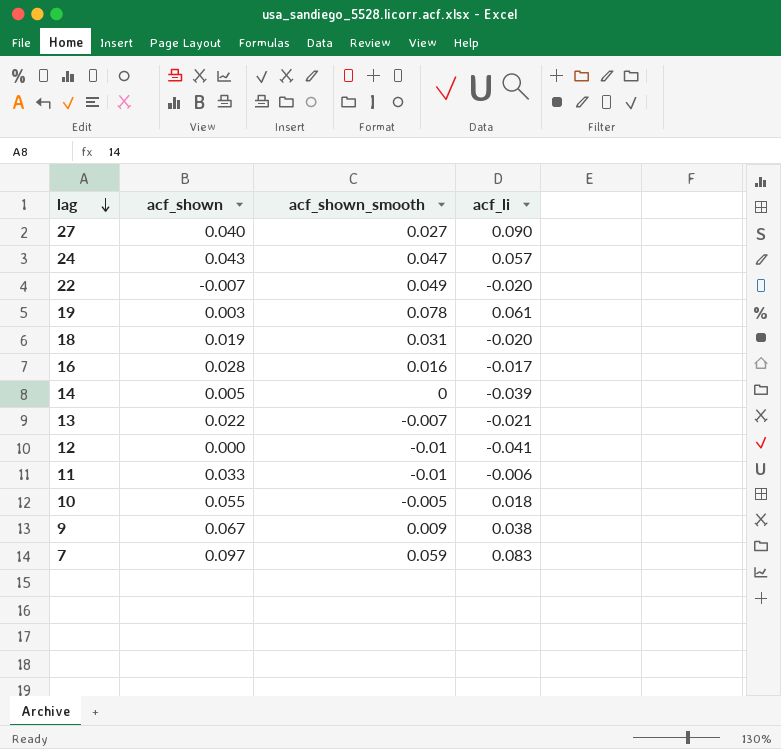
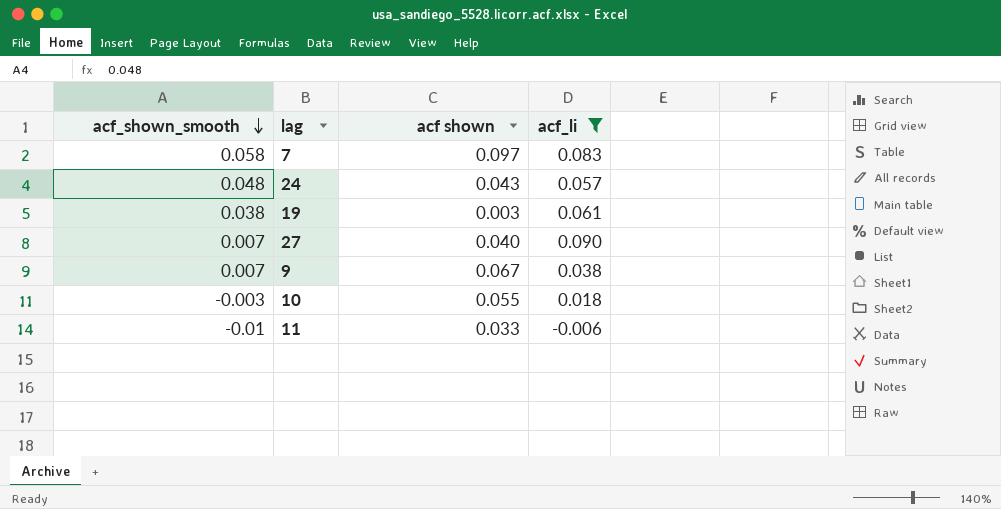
filter: none -> acf_li >= -0.006
row order: lag descending -> acf_shown_smooth descending
column acf_shown_smooth | position: 3 -> 1
column name: acf_shown -> acf shown
7 | acf_shown_smooth: 0.059 -> 0.058
24 | acf_shown_smooth: 0.047 -> 0.048
19 | acf_shown_smooth: 0.078 -> 0.038
27 | acf_shown_smooth: 0.027 -> 0.007
9 | acf_shown_smooth: 0.009 -> 0.007
10 | acf_shown_smooth: -0.005 -> -0.003

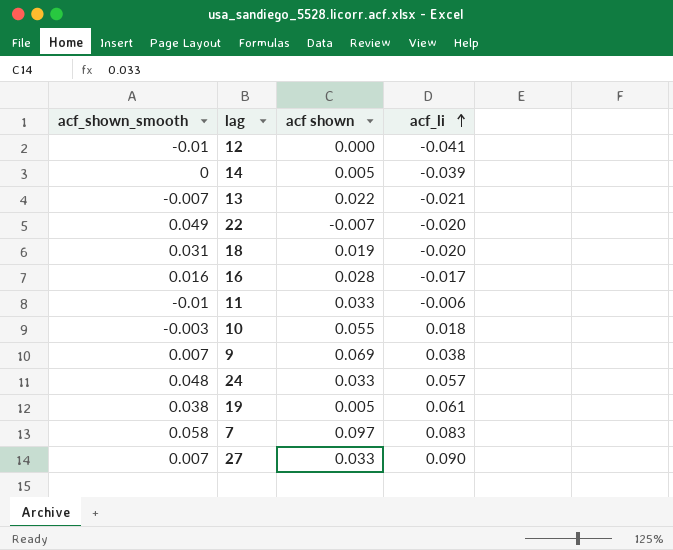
filter: acf_li >= -0.006 -> none
row order: acf_shown_smooth descending -> acf_li ascending
9 | acf shown: 0.067 -> 0.069
24 | acf shown: 0.043 -> 0.033
19 | acf shown: 0.003 -> 0.005
27 | acf shown: 0.040 -> 0.033

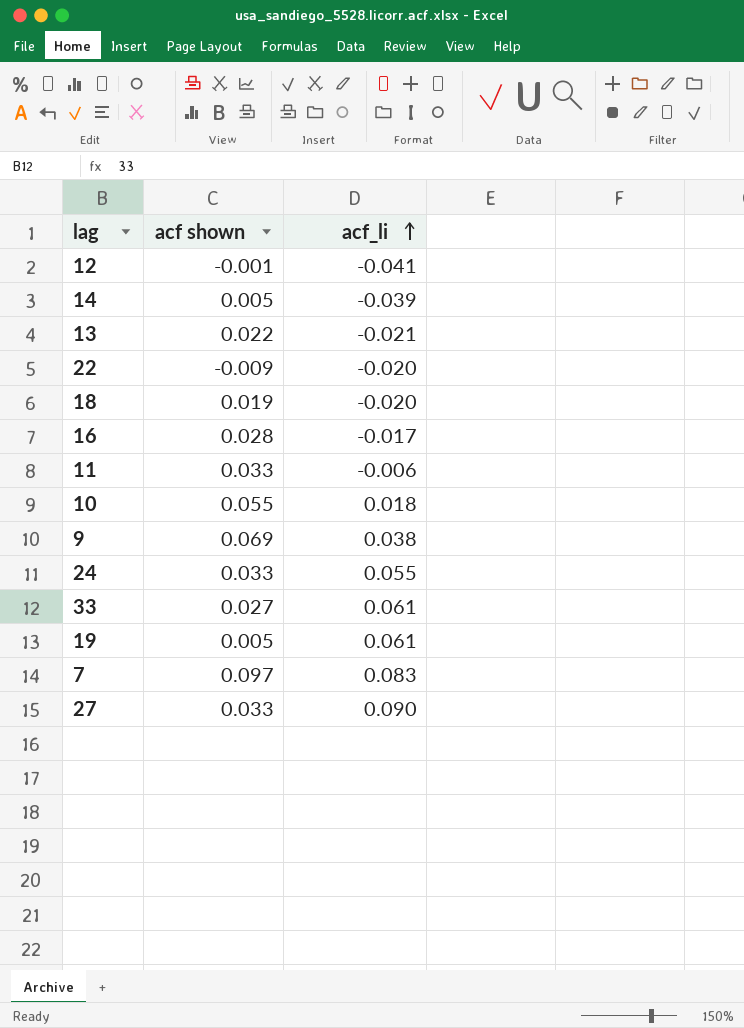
column acf_shown_smooth | position: 1 -> none
12 | acf shown: 0.000 -> -0.001
22 | acf shown: -0.007 -> -0.009
24 | acf_li: 0.057 -> 0.055
row 33: none -> 0.027 | 0.061

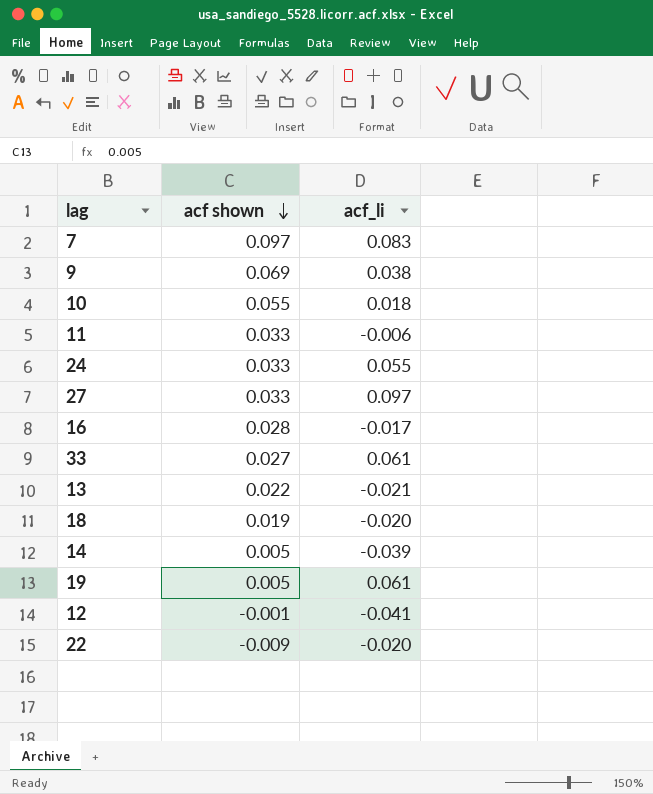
row order: acf_li ascending -> acf shown descending
27 | acf_li: 0.090 -> 0.097

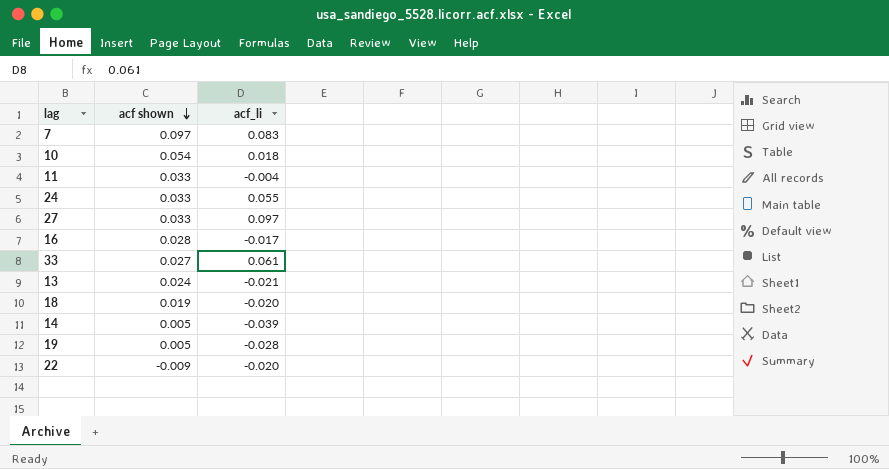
row 9: 0.069 | 0.038 -> none
row 12: -0.001 | -0.041 -> none
10 | acf shown: 0.055 -> 0.054
11 | acf_li: -0.006 -> -0.004
13 | acf shown: 0.022 -> 0.024
19 | acf_li: 0.061 -> -0.028

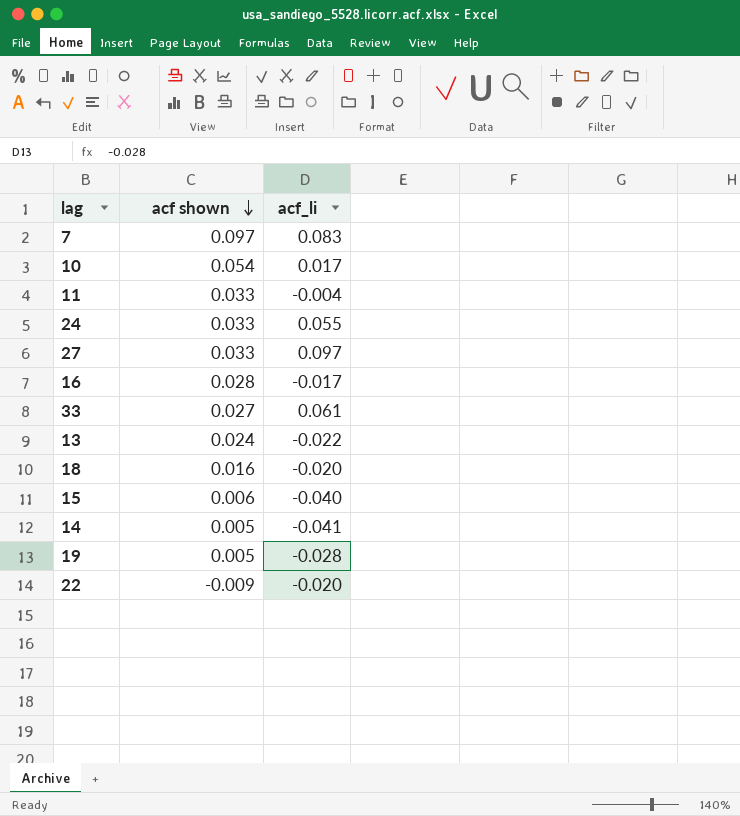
10 | acf_li: 0.018 -> 0.017
13 | acf_li: -0.021 -> -0.022
18 | acf shown: 0.019 -> 0.016
row 15: none -> 0.006 | -0.040
14 | acf_li: -0.039 -> -0.041

